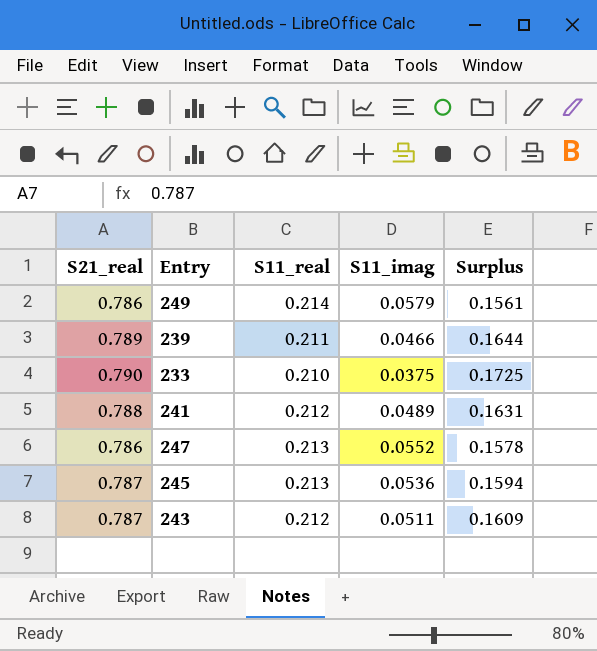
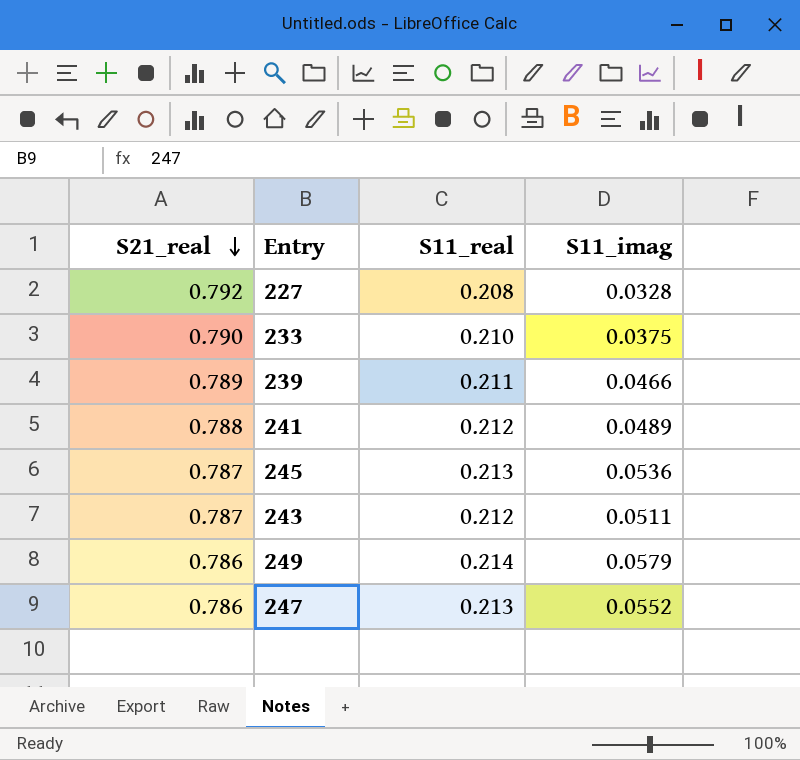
row order: none -> S21_real descending
column Surplus | formula: [S11_real] - [S11_imag] -> none
row 227: none -> 0.792 | 0.208 | 0.0328

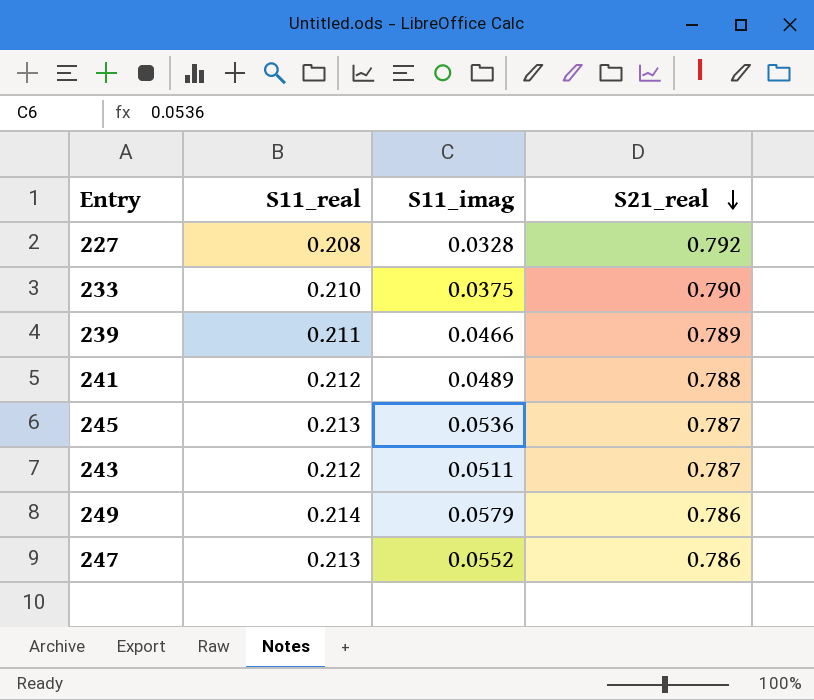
column S21_real | position: 1 -> 4

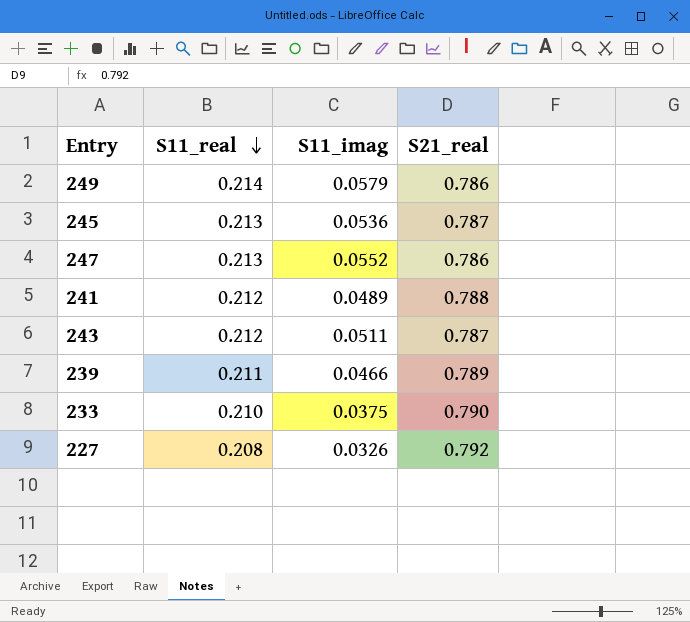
row order: S21_real descending -> S11_real descending
227 | S11_imag: 0.0328 -> 0.0326

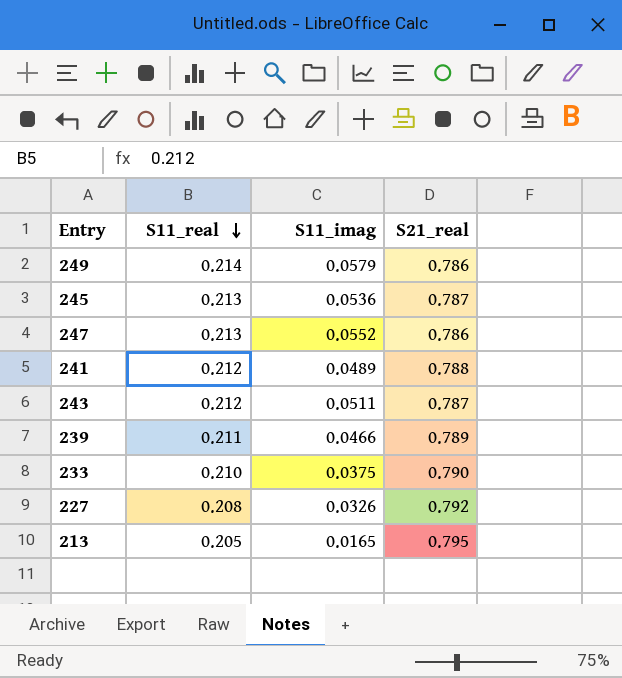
row 213: none -> 0.205 | 0.0165 | 0.795

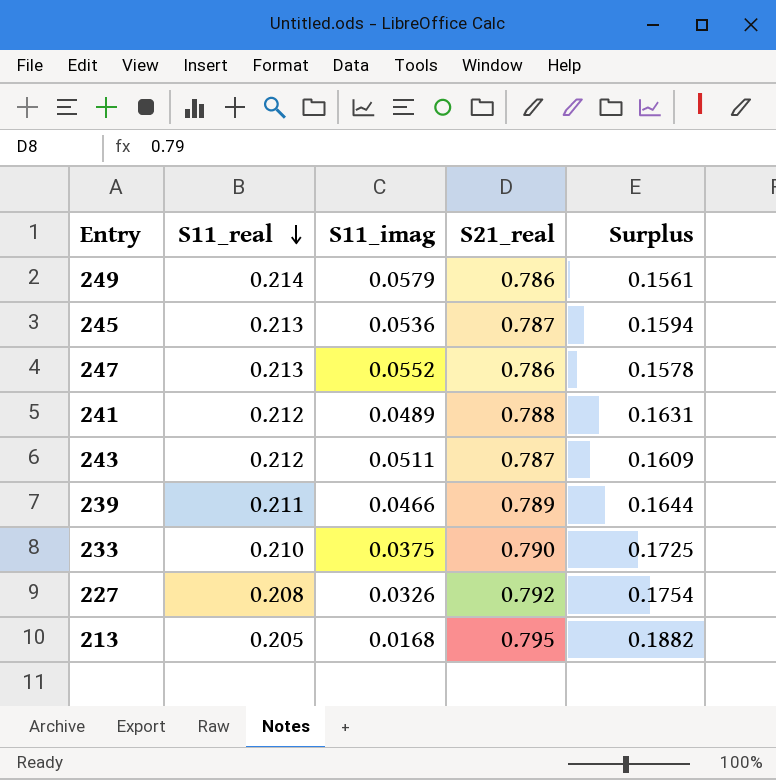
column Surplus | formula: none -> [S11_real] - [S11_imag]
213 | S11_imag: 0.0165 -> 0.0168

